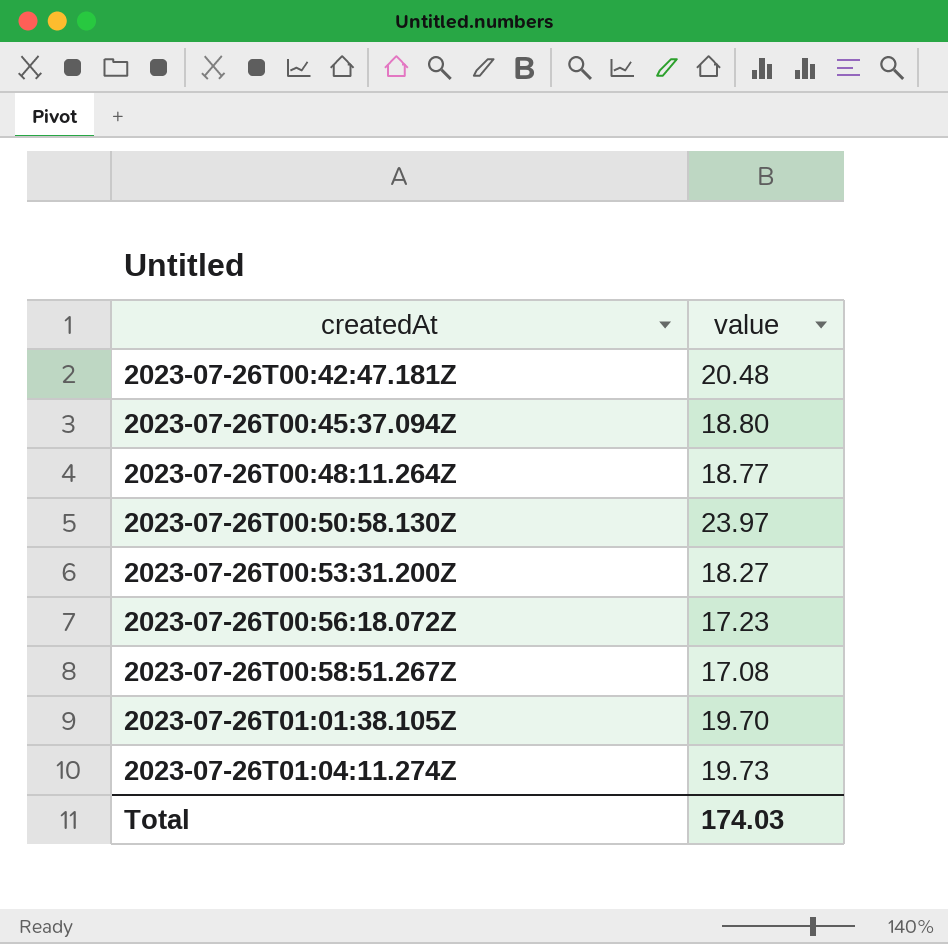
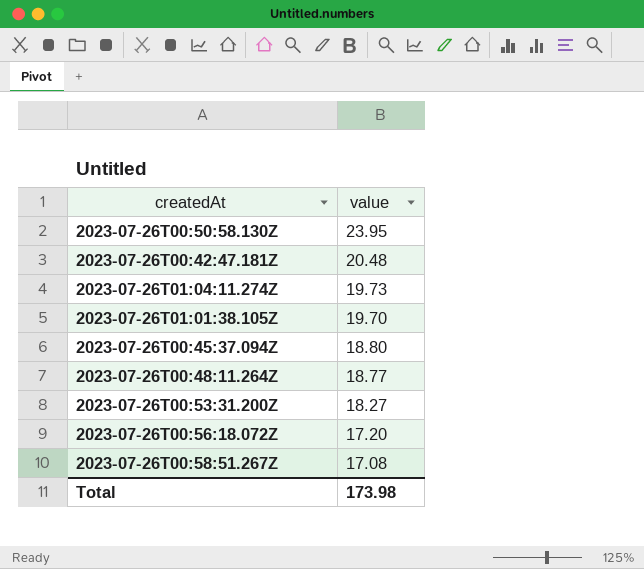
row order: createdAt ascending -> value descending
2023-07-26T00:50:58.130Z | value: 23.97 -> 23.95
2023-07-26T00:56:18.072Z | value: 17.23 -> 17.20
Total | value: 174.03 -> 173.98

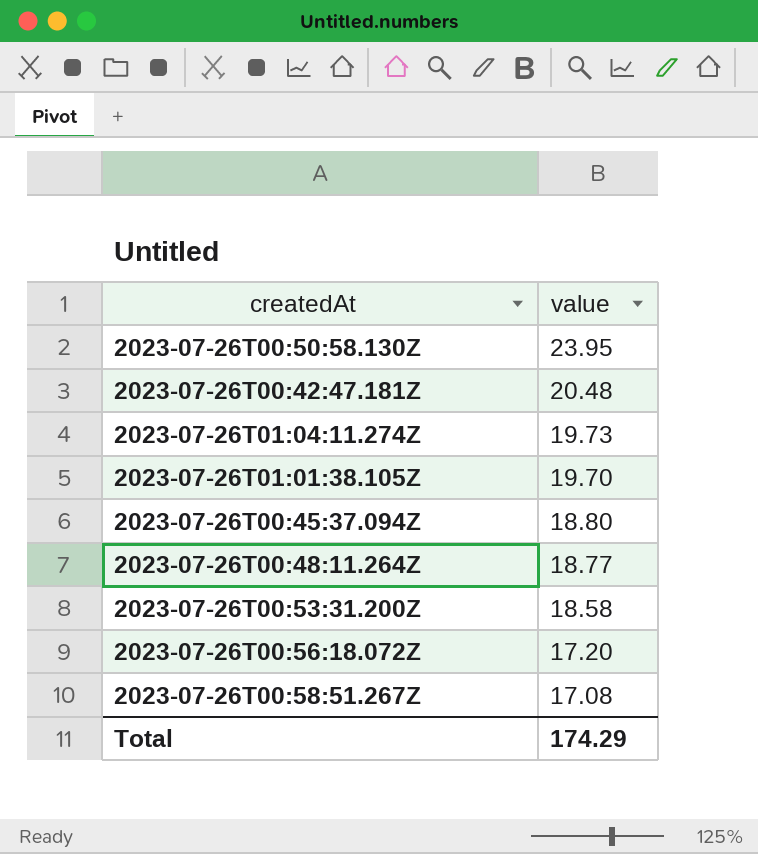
2023-07-26T00:53:31.200Z | value: 18.27 -> 18.58
Total | value: 173.98 -> 174.29

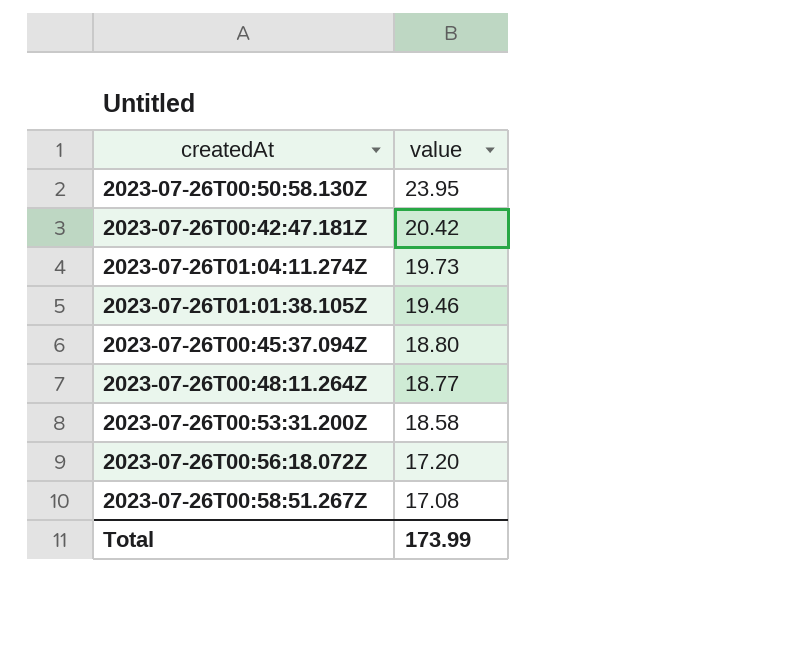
2023-07-26T00:42:47.181Z | value: 20.48 -> 20.42
2023-07-26T01:01:38.105Z | value: 19.70 -> 19.46
Total | value: 174.29 -> 173.99

